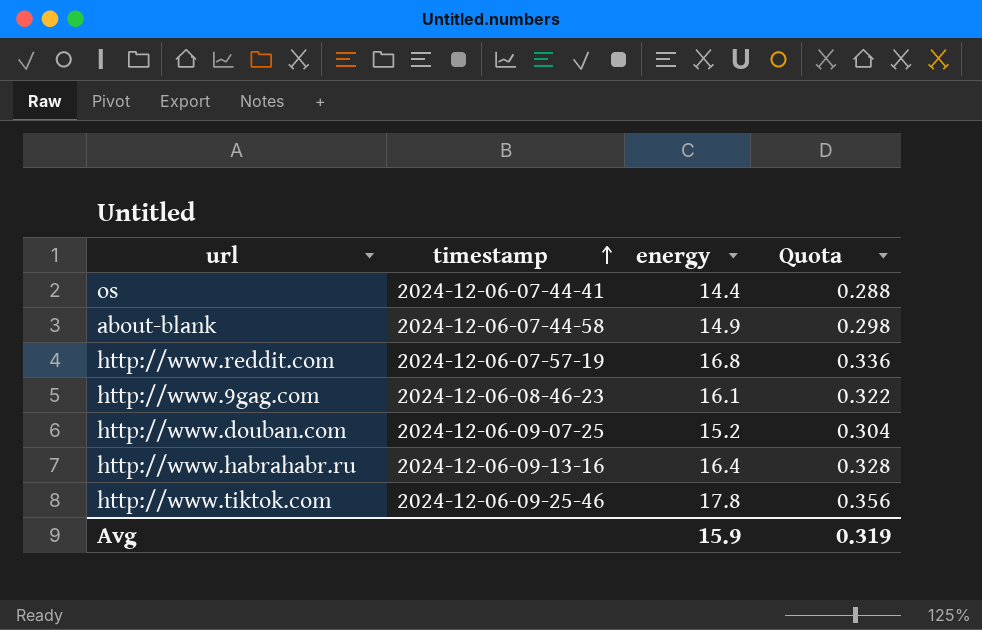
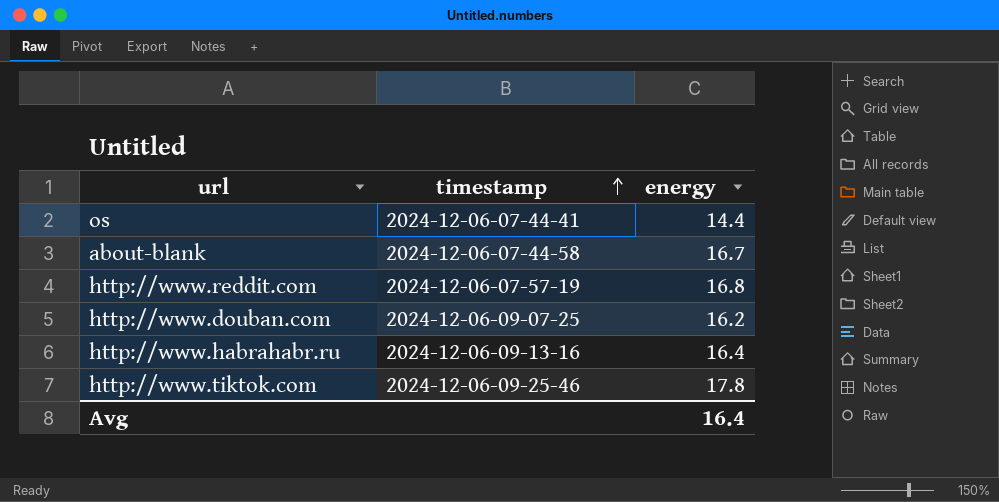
column Quota | formula: [energy] * 0.02 -> none
row http://www.9gag.com: 2024-12-06-08-46-23 | 16.1 | 0.322 -> none
about-blank | energy: 14.9 -> 16.7
http://www.douban.com | energy: 15.2 -> 16.2
Avg | energy: 15.9 -> 16.4

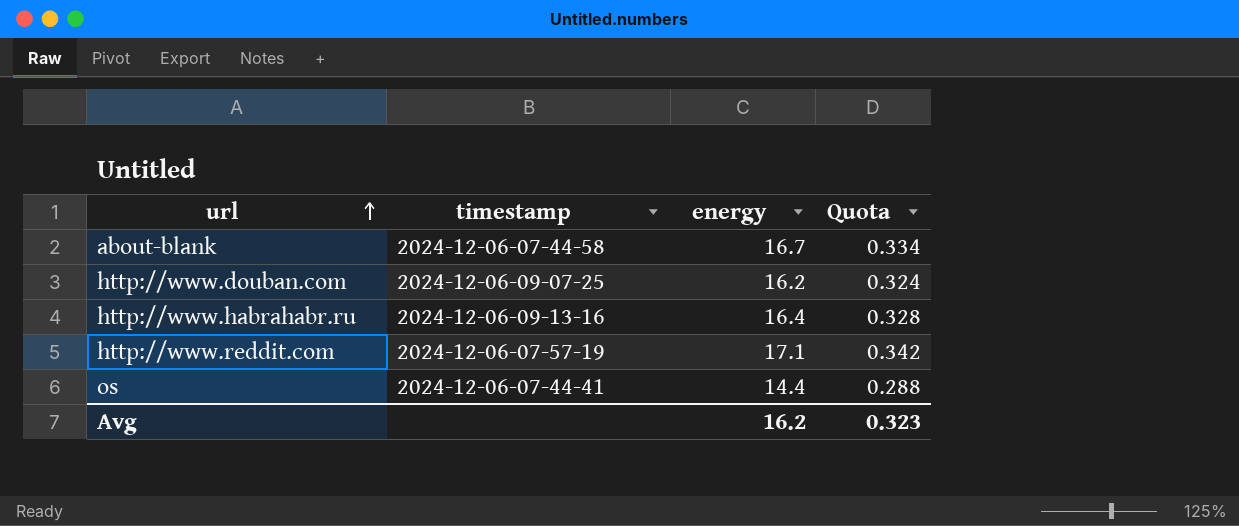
row order: timestamp ascending -> url ascending
column Quota | formula: none -> [energy] * 0.02
row http://www.tiktok.com: 2024-12-06-09-25-46 | 17.8 -> none
http://www.reddit.com | energy: 16.8 -> 17.1
Avg | energy: 16.4 -> 16.2

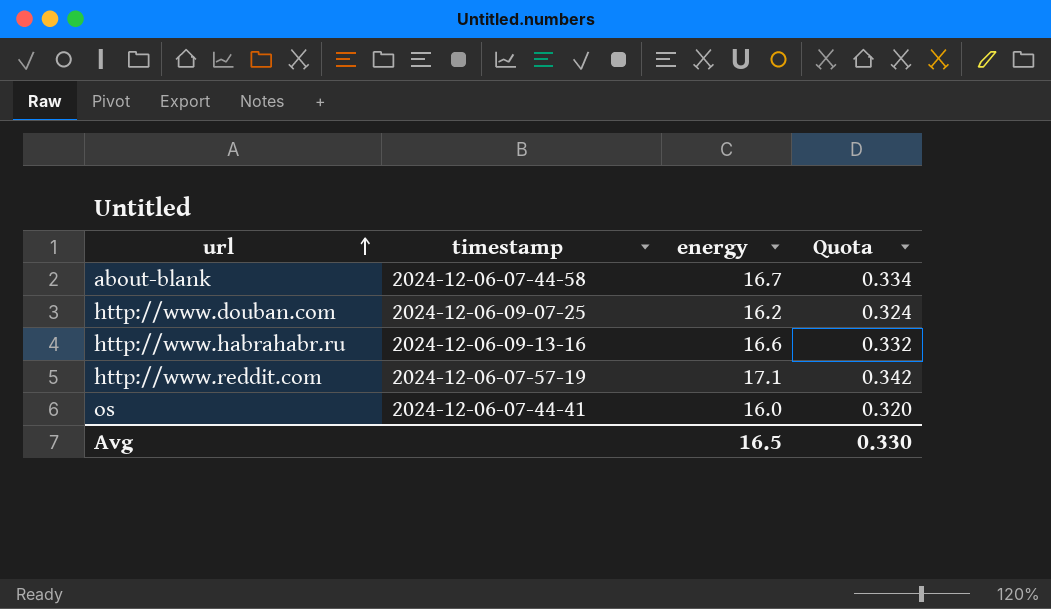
http://www.habrahabr.ru | energy: 16.4 -> 16.6
http://www.habrahabr.ru | Quota: 0.328 -> 0.332
os | energy: 14.4 -> 16.0
os | Quota: 0.288 -> 0.320
Avg | energy: 16.2 -> 16.5
Avg | Quota: 0.323 -> 0.330

